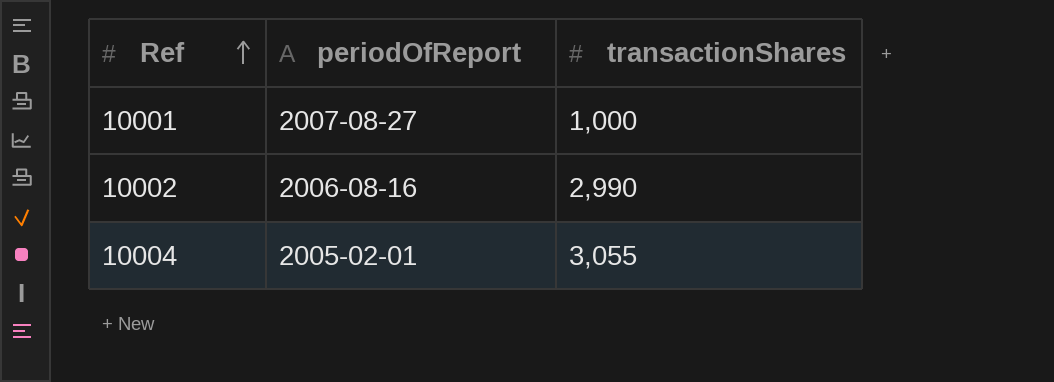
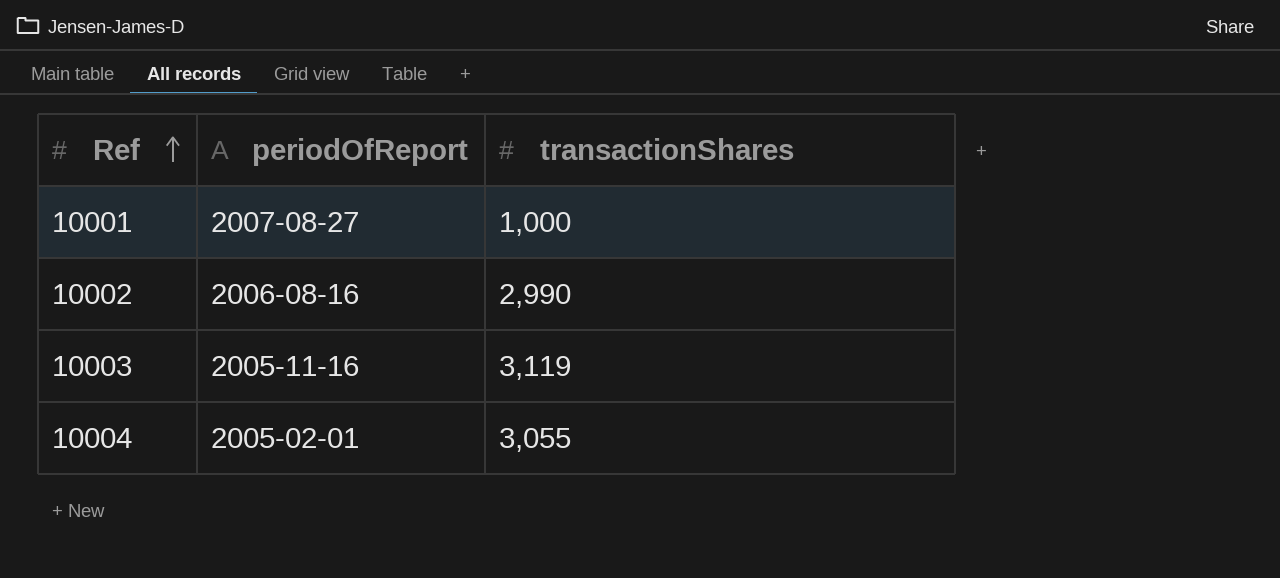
row 10003: none -> 2005-11-16 | 3,119

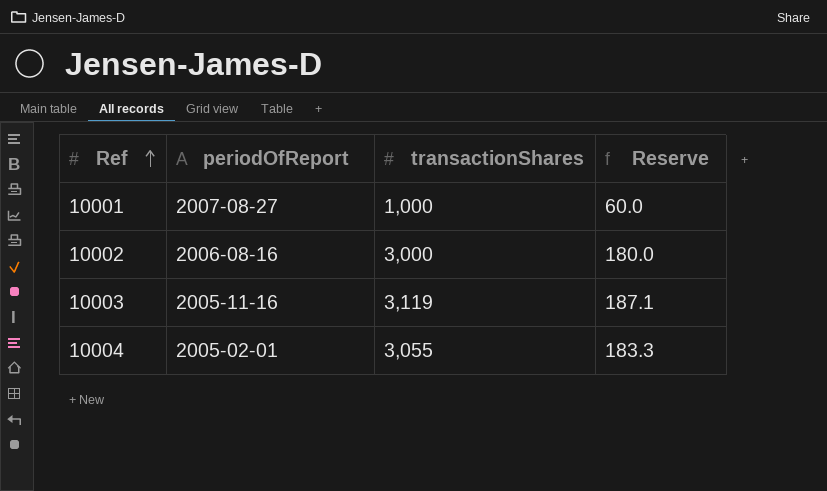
column Reserve | formula: none -> [transactionShares] * 0.06
10002 | transactionShares: 2,990 -> 3,000

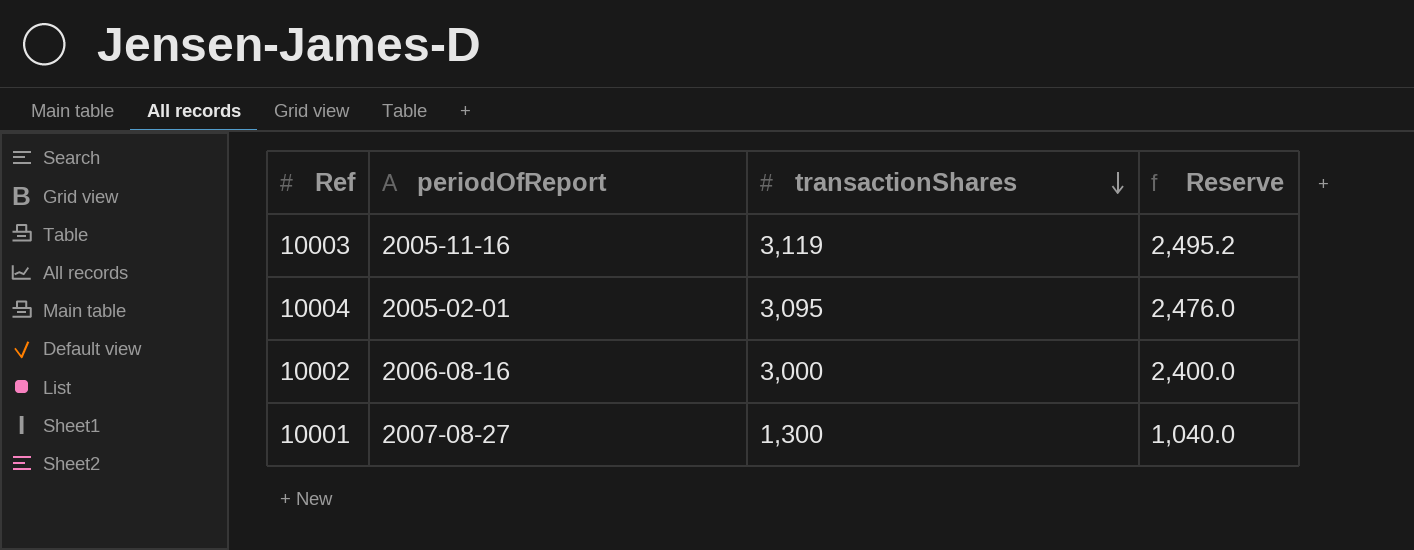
row order: Ref ascending -> transactionShares descending
column Reserve | formula: [transactionShares] * 0.06 -> [transactionShares] * 0.8
10004 | transactionShares: 3,055 -> 3,095
10001 | transactionShares: 1,000 -> 1,300

